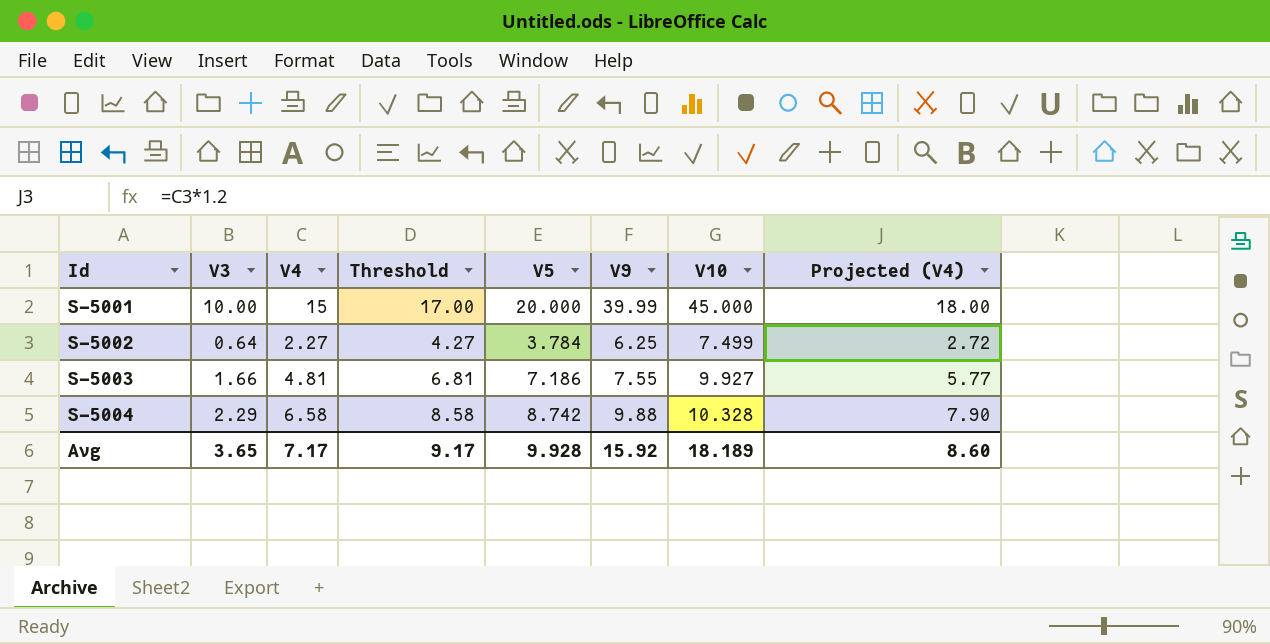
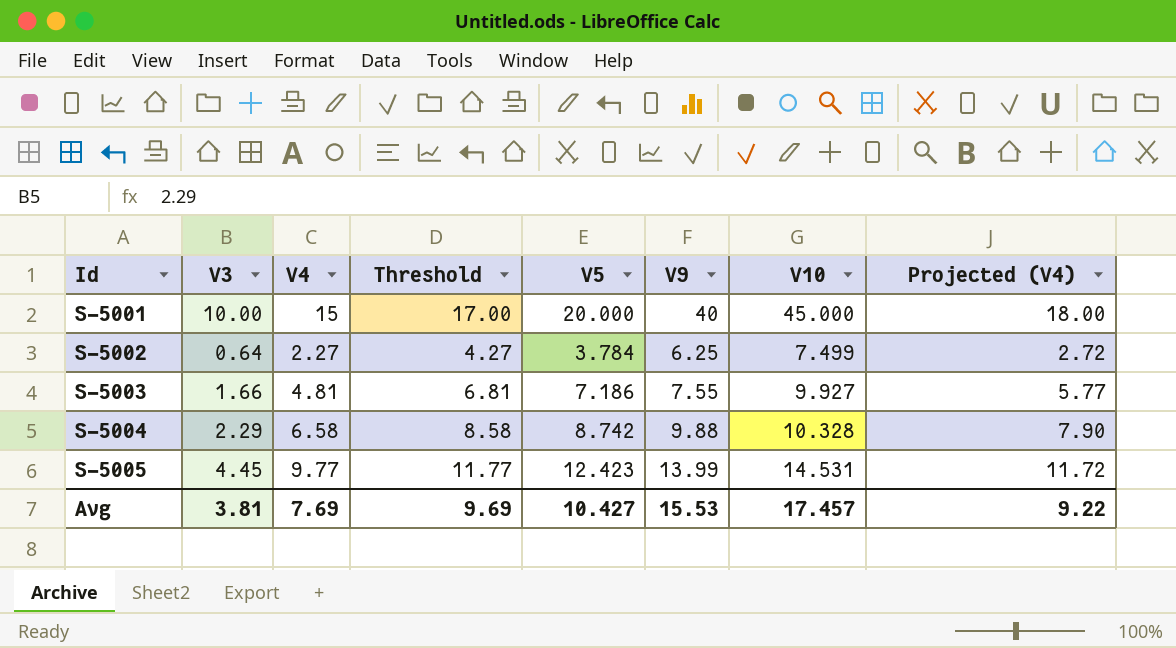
S-5001 | V9: 39.99 -> 40
row S-5005: none -> 4.45 | 9.77 | 11.77 | 12.423 | 13.99 | 14.531 | 11.72
Avg | V3: 3.65 -> 3.81
Avg | V4: 7.17 -> 7.69
Avg | Threshold: 9.17 -> 9.69
Avg | V5: 9.928 -> 10.427
Avg | V9: 15.92 -> 15.53
Avg | V10: 18.189 -> 17.457
Avg | Projected (V4): 8.60 -> 9.22

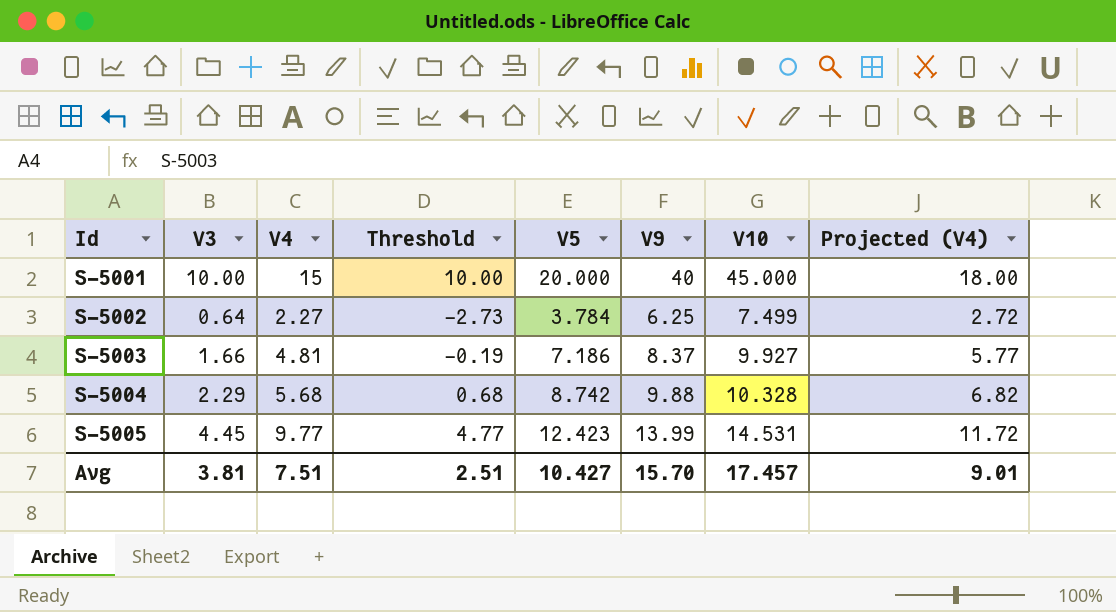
column Threshold | formula: [V4] + 2 -> [V4] - 5
S-5003 | V9: 7.55 -> 8.37
S-5004 | V4: 6.58 -> 5.68
S-5004 | Projected (V4): 7.90 -> 6.82
Avg | V4: 7.69 -> 7.51
Avg | Threshold: 9.69 -> 2.51
Avg | V9: 15.53 -> 15.70
Avg | Projected (V4): 9.22 -> 9.01

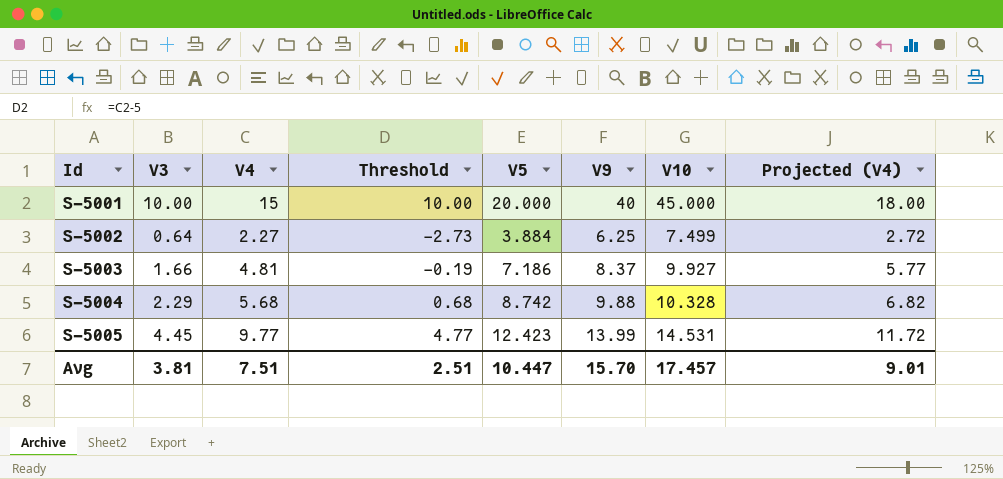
S-5002 | V5: 3.784 -> 3.884
Avg | V5: 10.427 -> 10.447

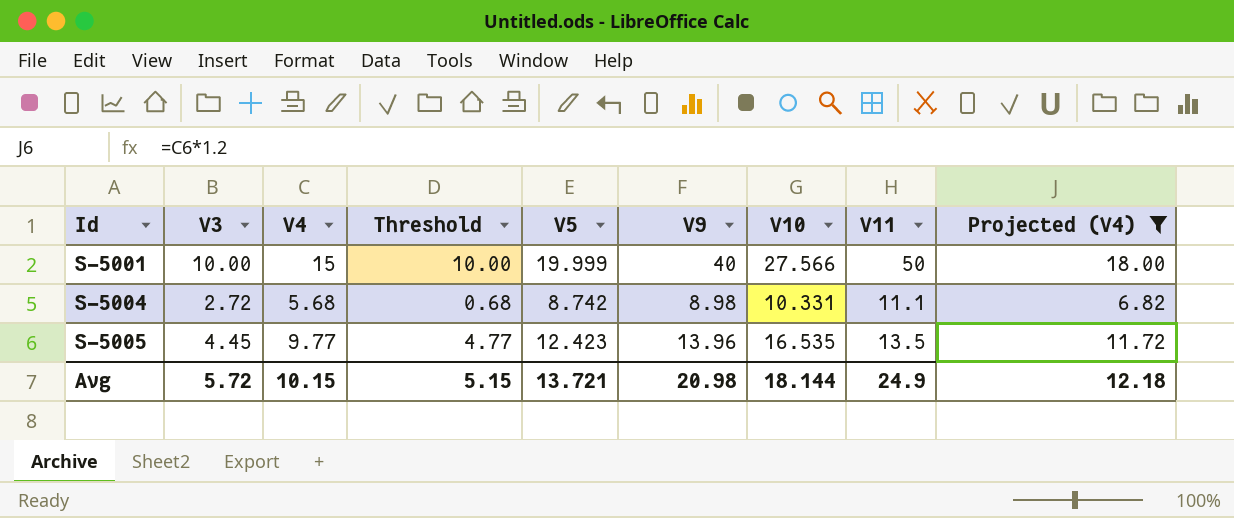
filter: none -> Projected (V4) >= 6.82
column V11 | position: none -> 8
S-5001 | V5: 20.000 -> 19.999
S-5001 | V10: 45.000 -> 27.566
S-5004 | V3: 2.29 -> 2.72
S-5004 | V9: 9.88 -> 8.98
S-5004 | V10: 10.328 -> 10.331
S-5005 | V9: 13.99 -> 13.96
S-5005 | V10: 14.531 -> 16.535
Avg | V3: 3.81 -> 5.72
Avg | V4: 7.51 -> 10.15
Avg | Threshold: 2.51 -> 5.15
Avg | V5: 10.447 -> 13.721
Avg | V9: 15.70 -> 20.98
Avg | V10: 17.457 -> 18.144
Avg | Projected (V4): 9.01 -> 12.18

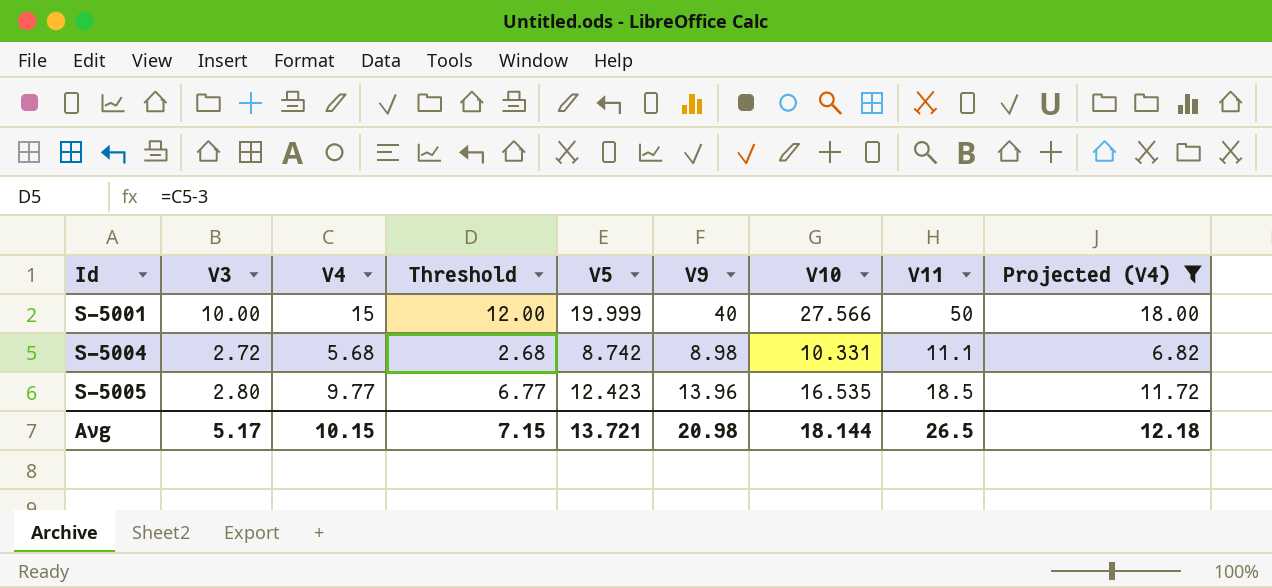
column Threshold | formula: [V4] - 5 -> [V4] - 3
S-5005 | V3: 4.45 -> 2.80
S-5005 | V11: 13.5 -> 18.5
Avg | V3: 5.72 -> 5.17
Avg | Threshold: 5.15 -> 7.15
Avg | V11: 24.9 -> 26.5

